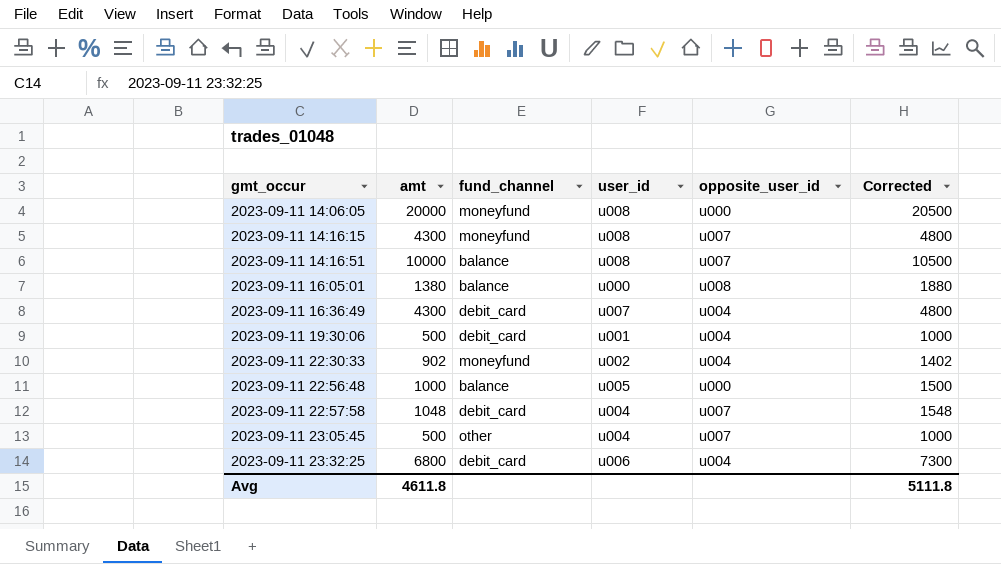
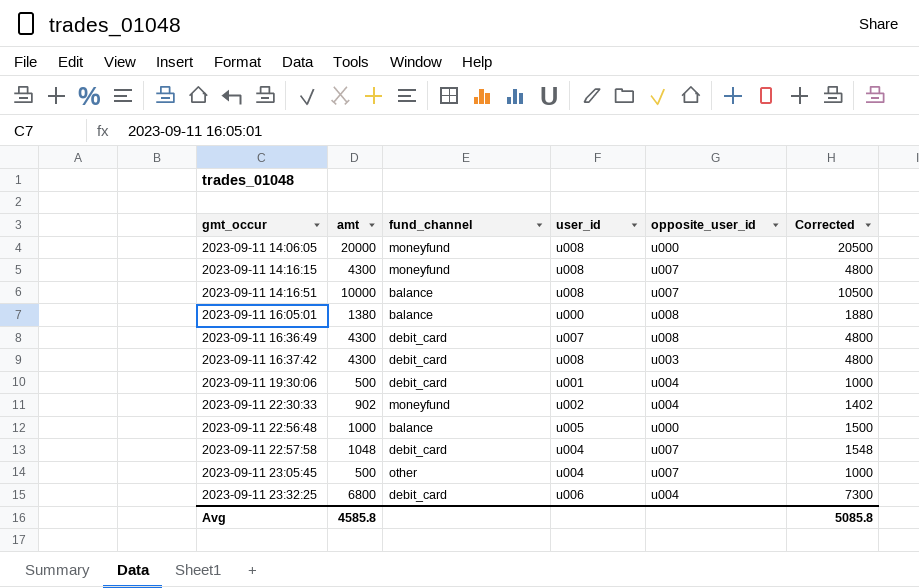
2023-09-11 16:36:49 | opposite_user_id: u004 -> u008
row 2023-09-11 16:37:42: none -> 4300 | debit_card | u008 | u003 | 4800
Avg | amt: 4611.8 -> 4585.8
Avg | Corrected: 5111.8 -> 5085.8

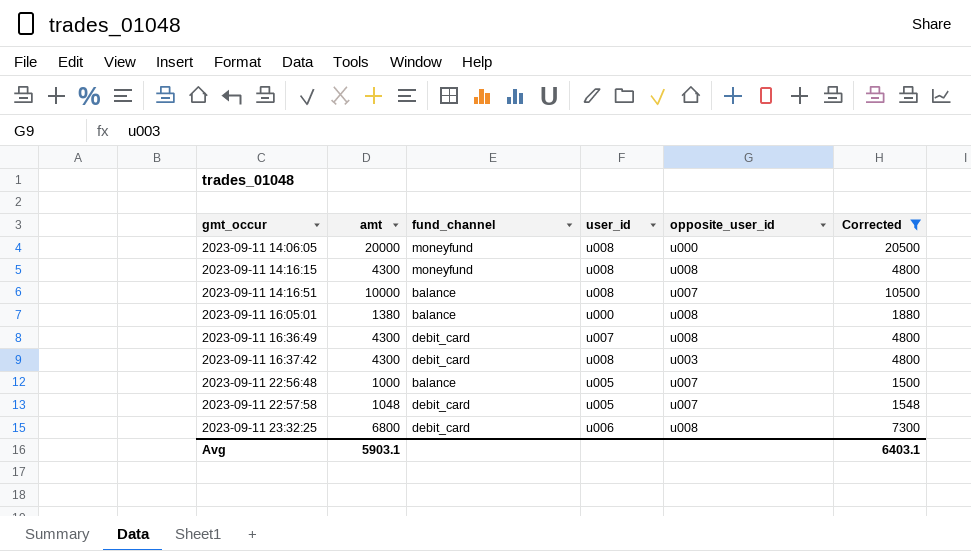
filter: none -> Corrected >= 1500
2023-09-11 14:16:15 | opposite_user_id: u007 -> u008
2023-09-11 22:56:48 | opposite_user_id: u000 -> u007
2023-09-11 22:57:58 | user_id: u004 -> u005
2023-09-11 23:32:25 | opposite_user_id: u004 -> u008
Avg | amt: 4585.8 -> 5903.1
Avg | Corrected: 5085.8 -> 6403.1

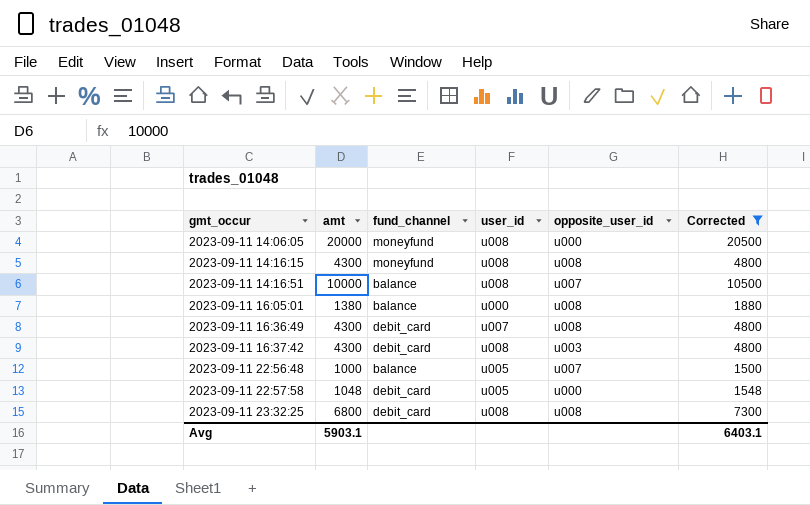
2023-09-11 22:57:58 | opposite_user_id: u007 -> u000
2023-09-11 23:32:25 | user_id: u006 -> u008

